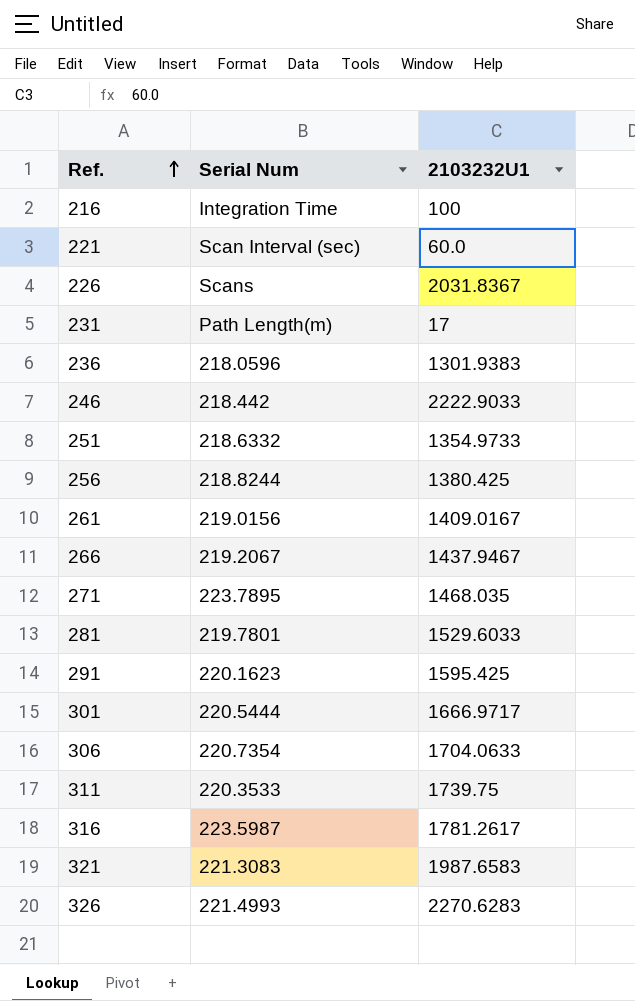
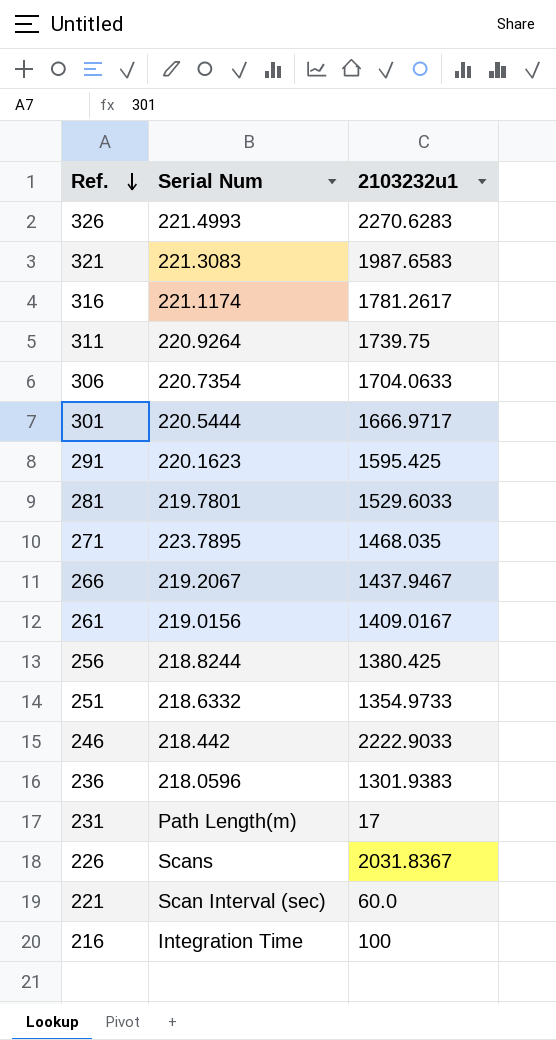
row order: Ref. ascending -> Ref. descending
column name: 2103232U1 -> 2103232u1
316 | Serial Num: 223.5987 -> 221.1174
311 | Serial Num: 220.3533 -> 220.9264

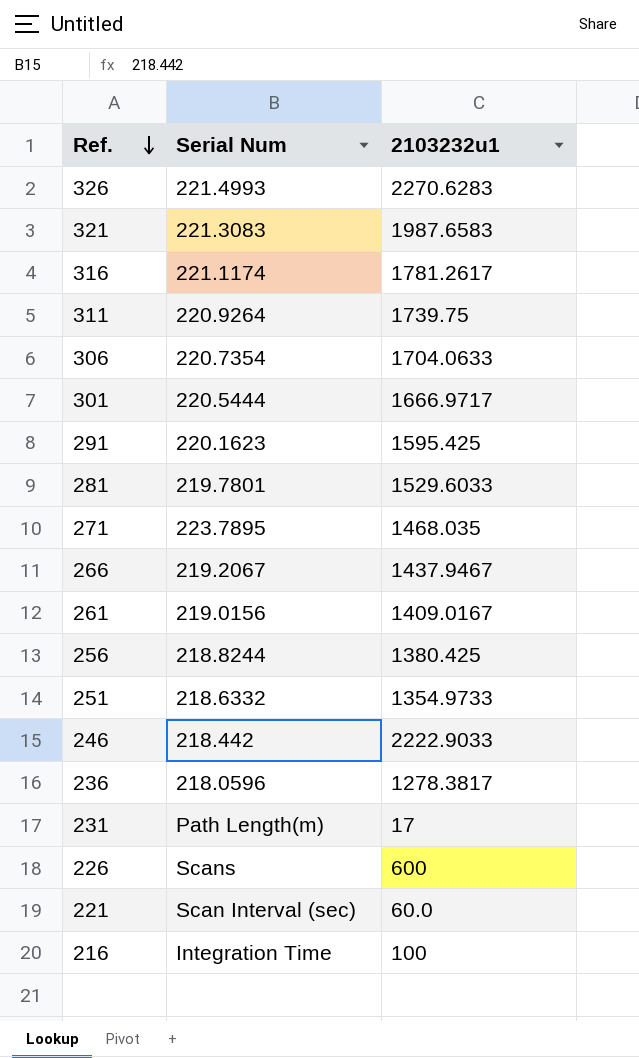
236 | 2103232u1: 1301.9383 -> 1278.3817
226 | 2103232u1: 2031.8367 -> 600

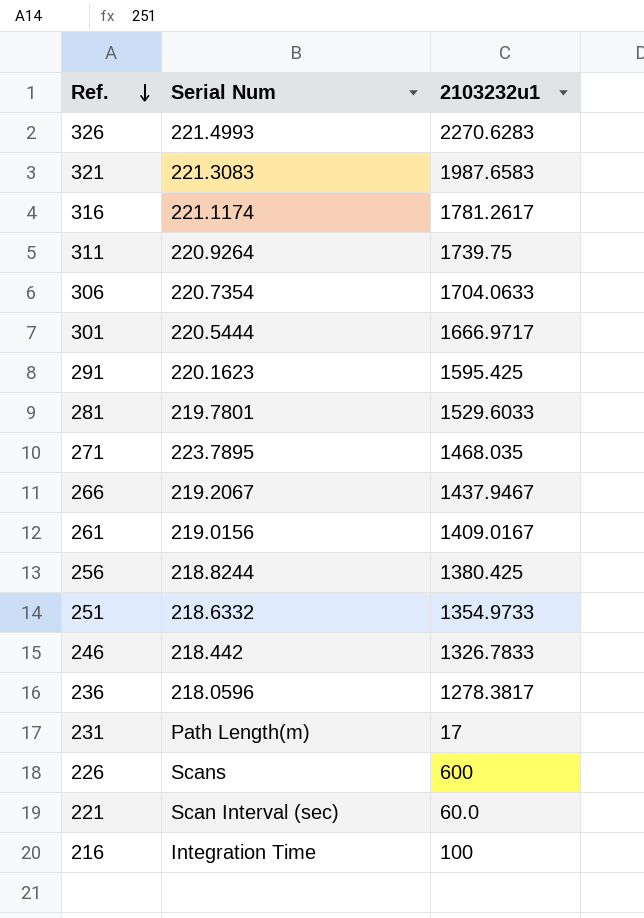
246 | 2103232u1: 2222.9033 -> 1326.7833

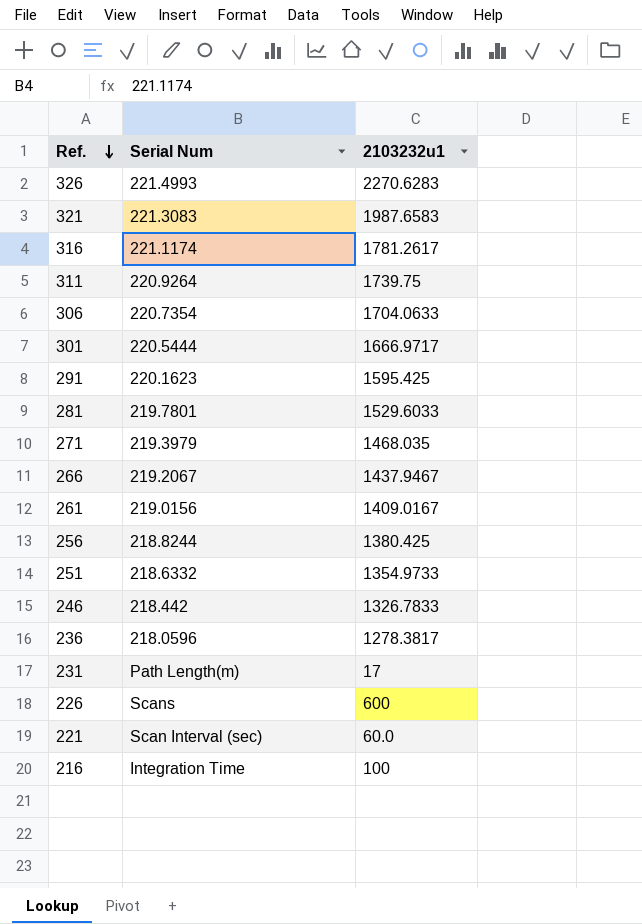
271 | Serial Num: 223.7895 -> 219.3979

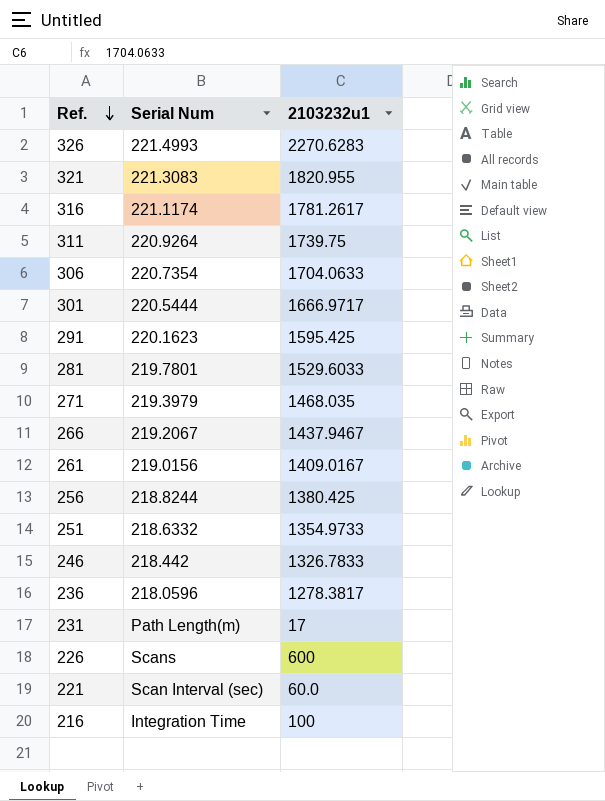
321 | 2103232u1: 1987.6583 -> 1820.955

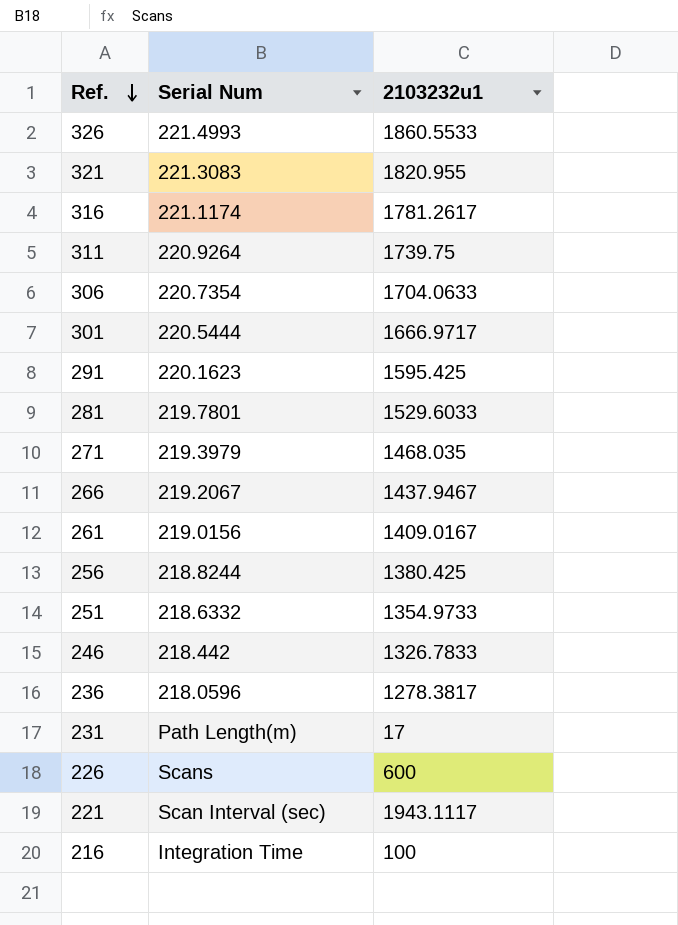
326 | 2103232u1: 2270.6283 -> 1860.5533
221 | 2103232u1: 60.0 -> 1943.1117

